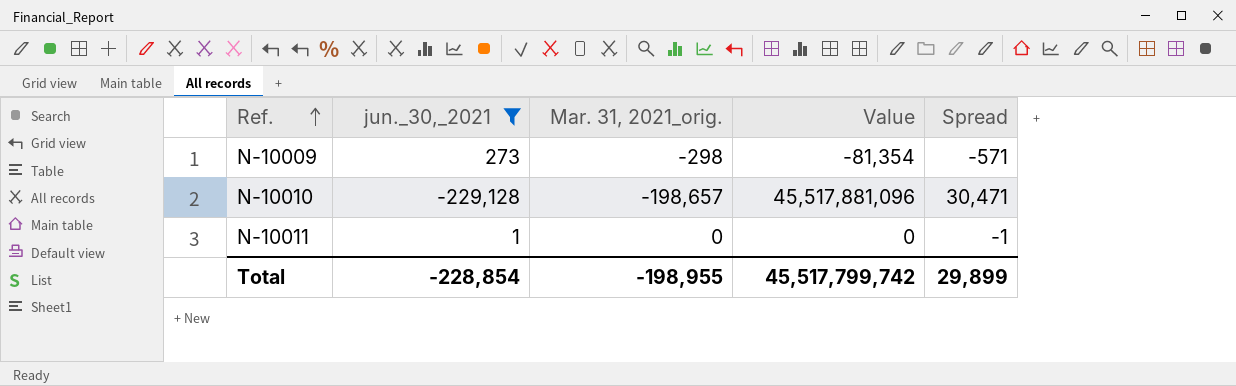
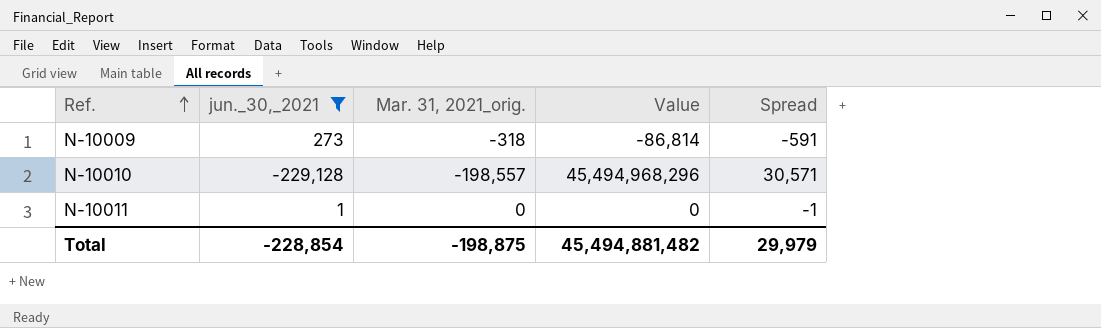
N-10009 | Mar. 31, 2021_orig.: -298 -> -318
N-10009 | Value: -81,354 -> -86,814
N-10009 | Spread: -571 -> -591
N-10010 | Mar. 31, 2021_orig.: -198,657 -> -198,557
N-10010 | Value: 45,517,881,096 -> 45,494,968,296
N-10010 | Spread: 30,471 -> 30,571
Total | Mar. 31, 2021_orig.: -198,955 -> -198,875
Total | Value: 45,517,799,742 -> 45,494,881,482
Total | Spread: 29,899 -> 29,979

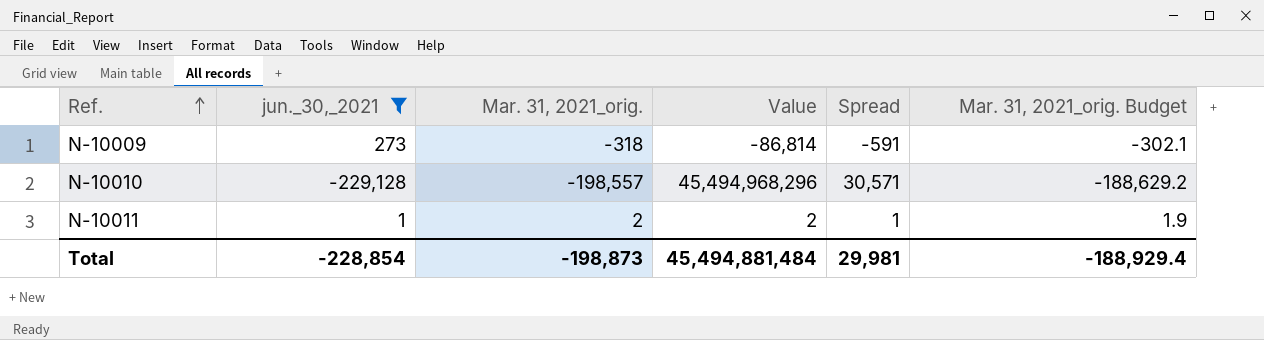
column Mar. 31, 2021_orig. Budget | formula: none -> [Mar. 31, 2021_orig.] * 0.95
N-10011 | Mar. 31, 2021_orig.: 0 -> 2
N-10011 | Value: 0 -> 2
N-10011 | Spread: -1 -> 1
Total | Mar. 31, 2021_orig.: -198,875 -> -198,873
Total | Value: 45,494,881,482 -> 45,494,881,484
Total | Spread: 29,979 -> 29,981

